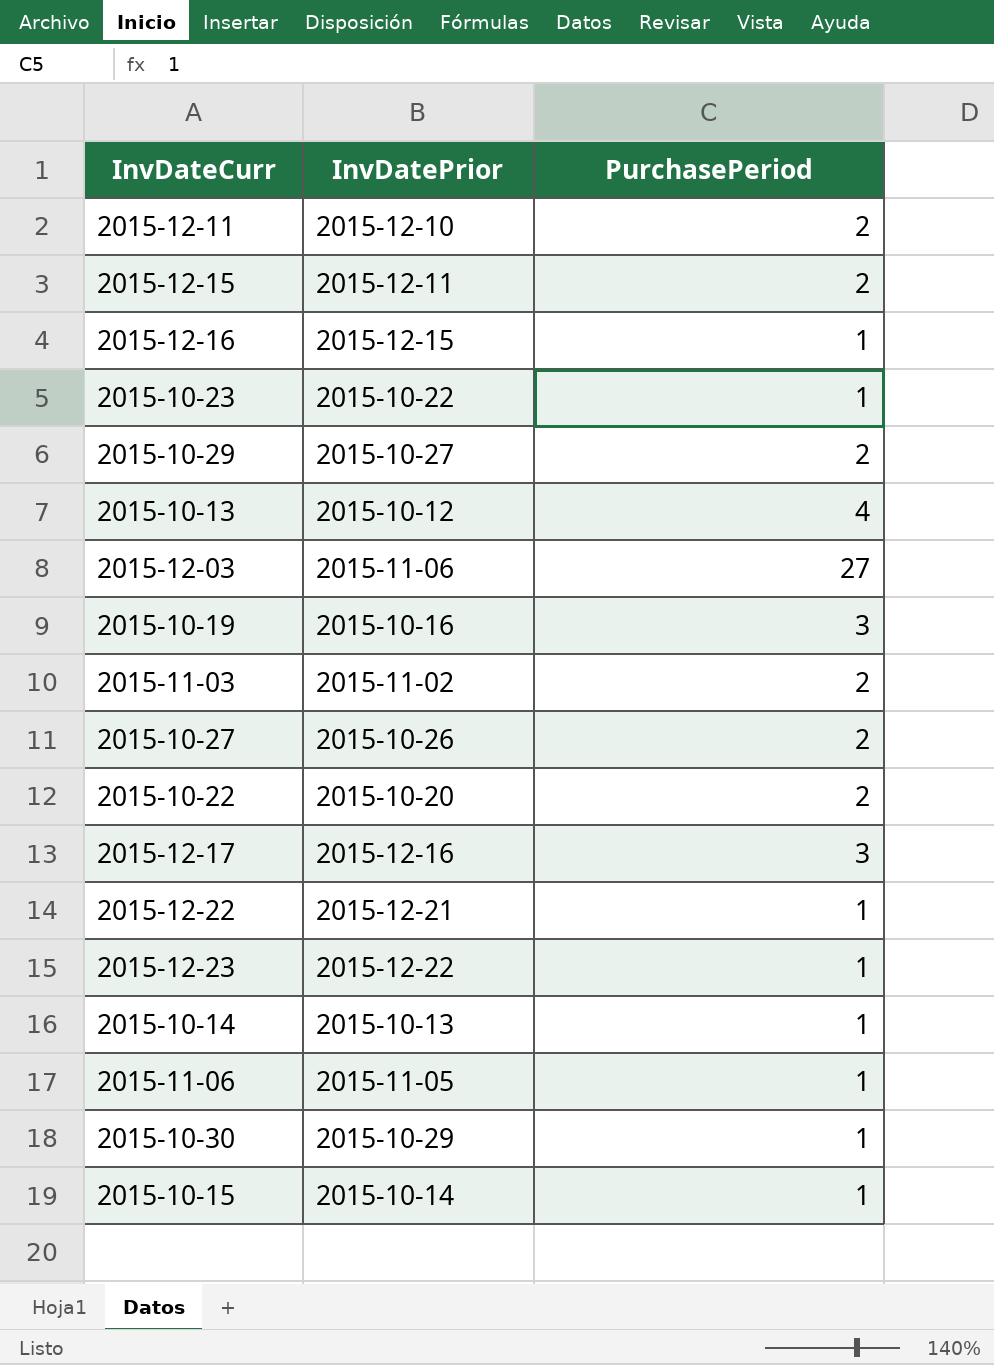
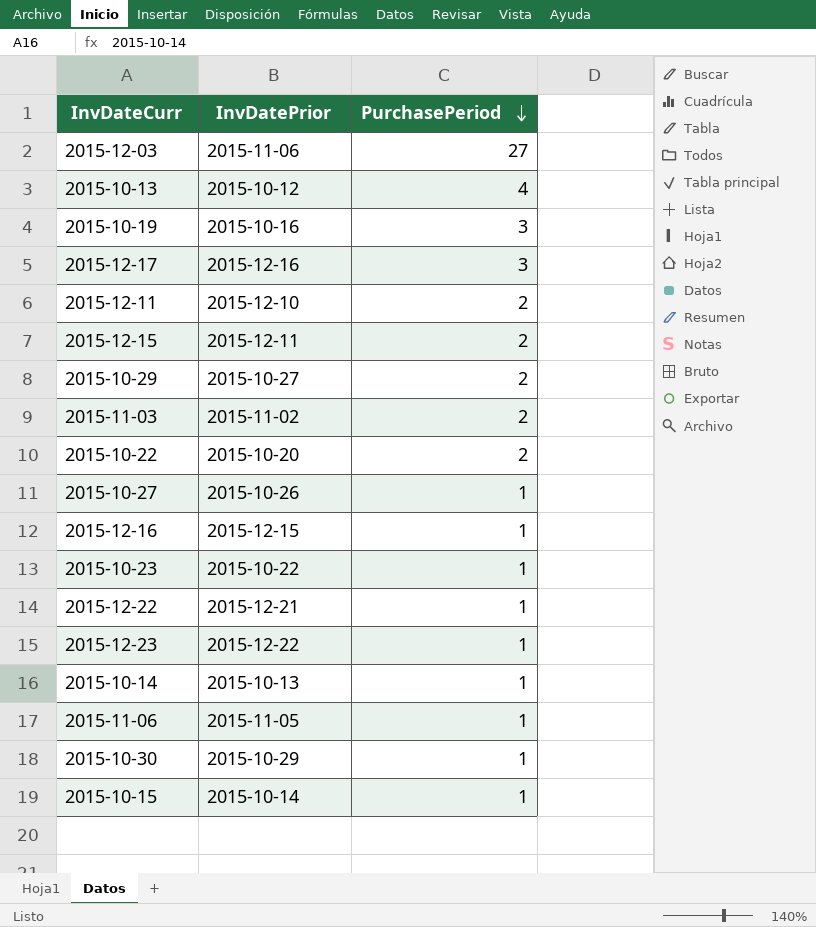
row order: none -> PurchasePeriod descending
2015-10-27 | PurchasePeriod: 2 -> 1

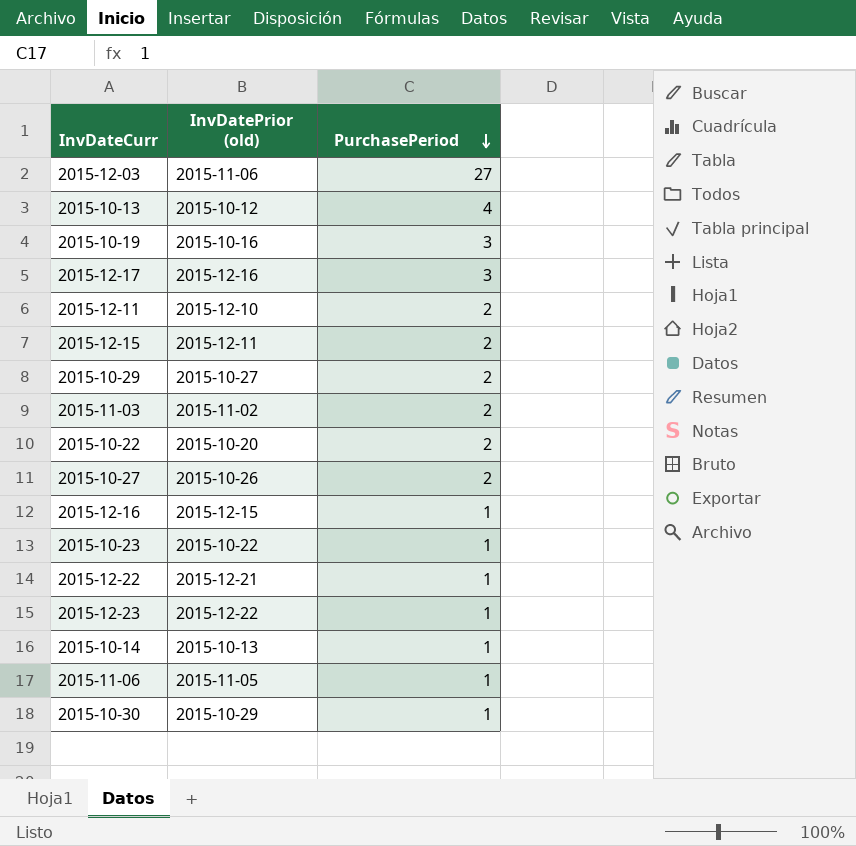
column name: InvDatePrior -> InvDatePrior (old)
row 2015-10-15: 2015-10-14 | 1 -> none
2015-10-27 | PurchasePeriod: 1 -> 2

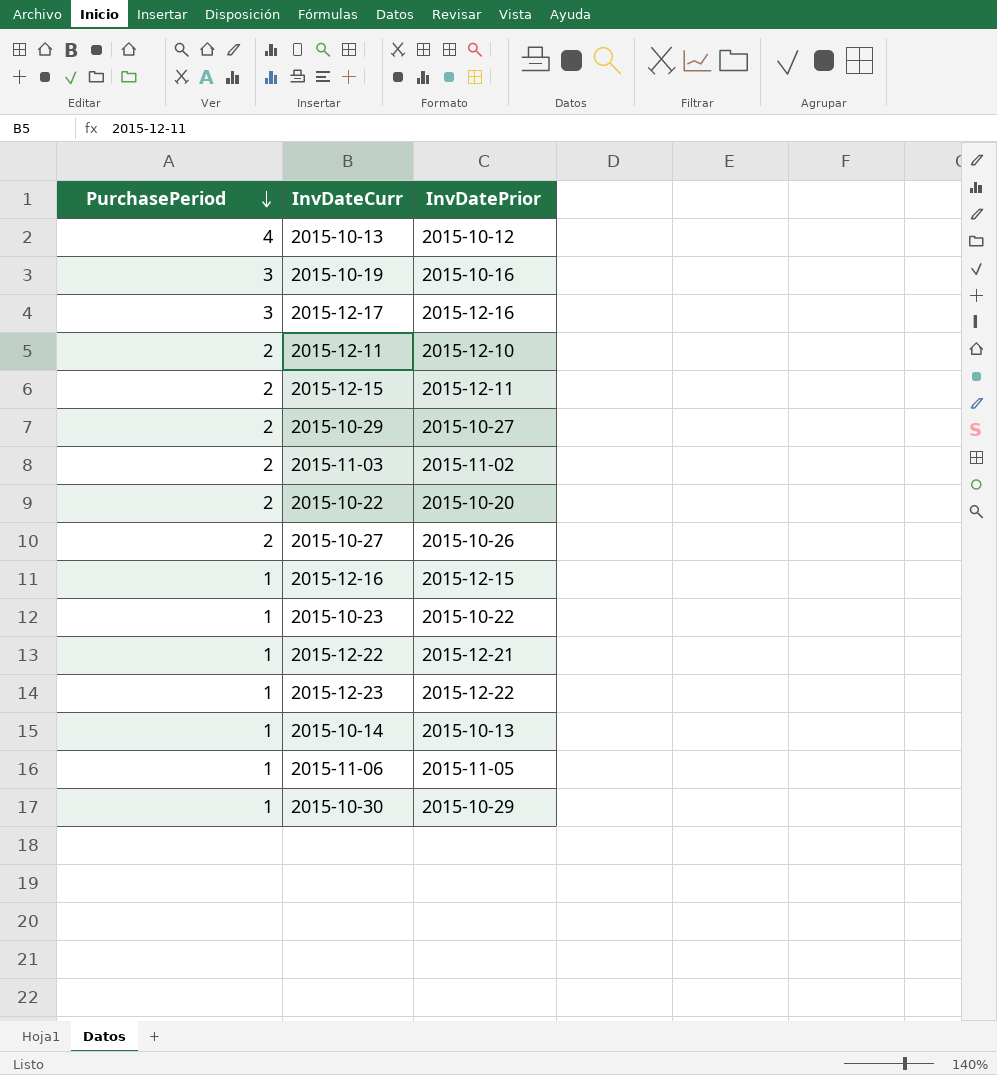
column PurchasePeriod | position: 3 -> 1
column name: InvDatePrior (old) -> InvDatePrior
row 2015-12-03: 2015-11-06 | 27 -> none

